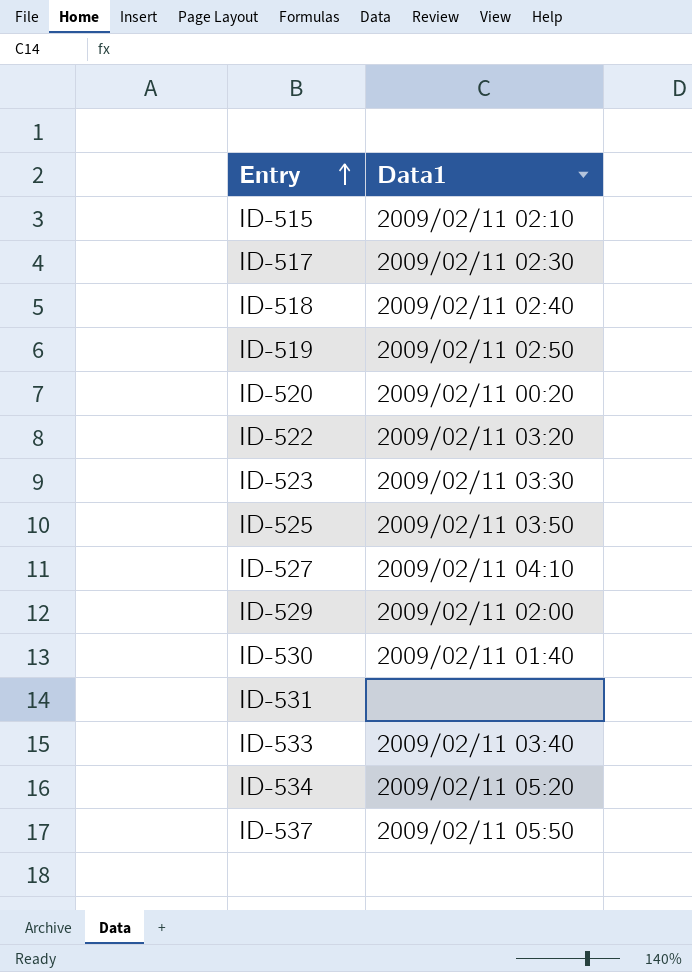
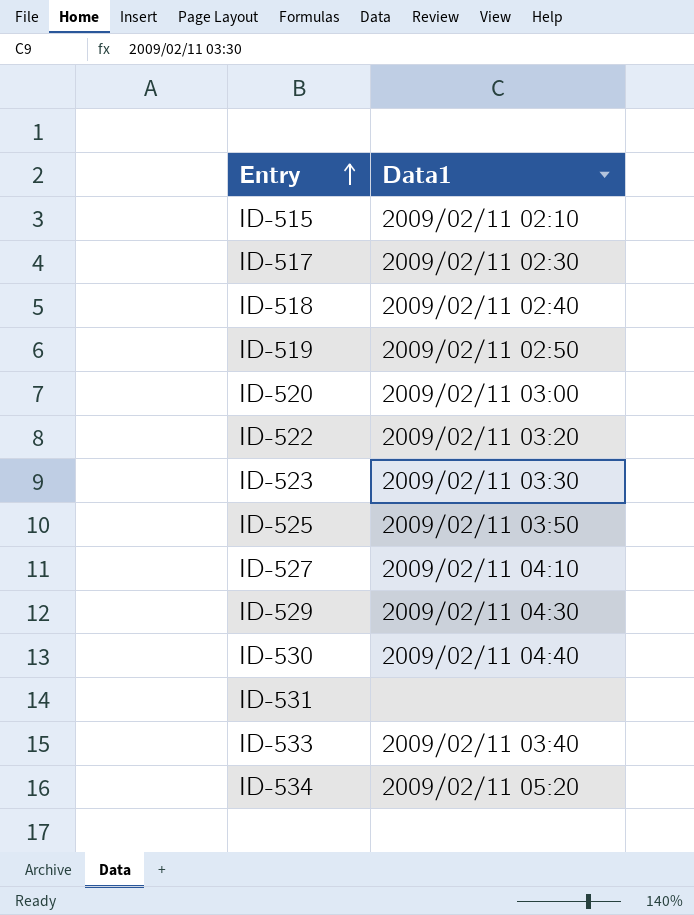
row ID-537: 2009/02/11 05:50 -> none
ID-520 | Data1: 2009/02/11 00:20 -> 2009/02/11 03:00
ID-529 | Data1: 2009/02/11 02:00 -> 2009/02/11 04:30
ID-530 | Data1: 2009/02/11 01:40 -> 2009/02/11 04:40

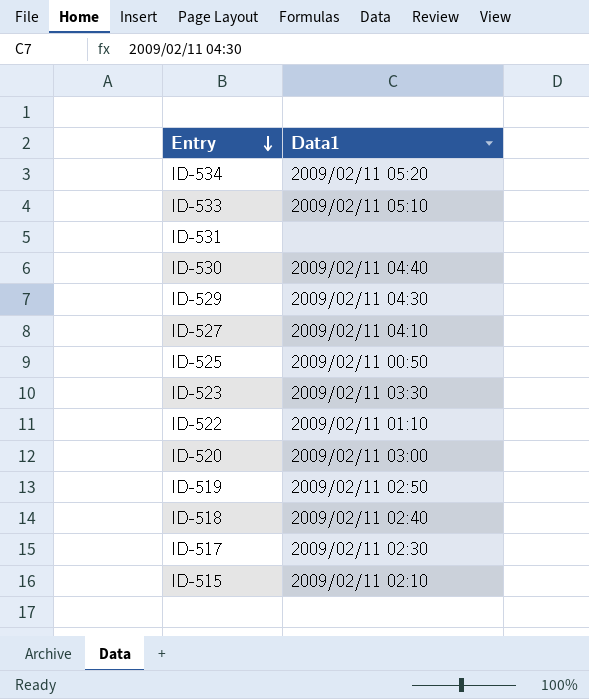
row order: Entry ascending -> Entry descending
ID-533 | Data1: 2009/02/11 03:40 -> 2009/02/11 05:10
ID-525 | Data1: 2009/02/11 03:50 -> 2009/02/11 00:50
ID-522 | Data1: 2009/02/11 03:20 -> 2009/02/11 01:10

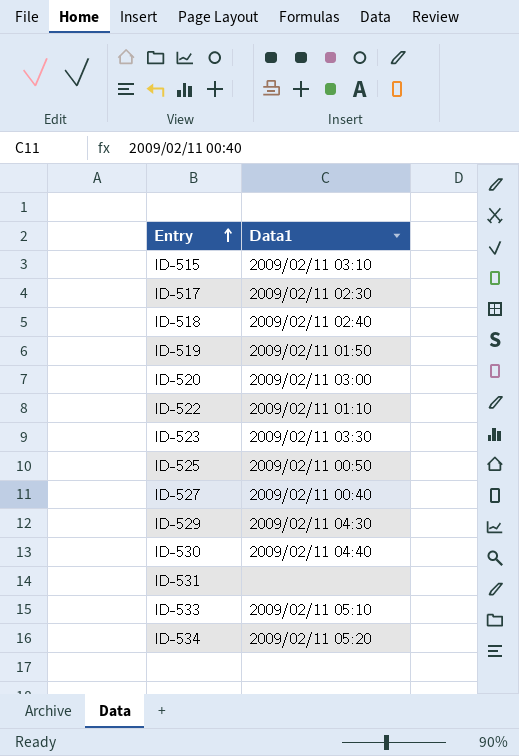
row order: Entry descending -> Entry ascending
ID-515 | Data1: 2009/02/11 02:10 -> 2009/02/11 03:10
ID-519 | Data1: 2009/02/11 02:50 -> 2009/02/11 01:50
ID-527 | Data1: 2009/02/11 04:10 -> 2009/02/11 00:40

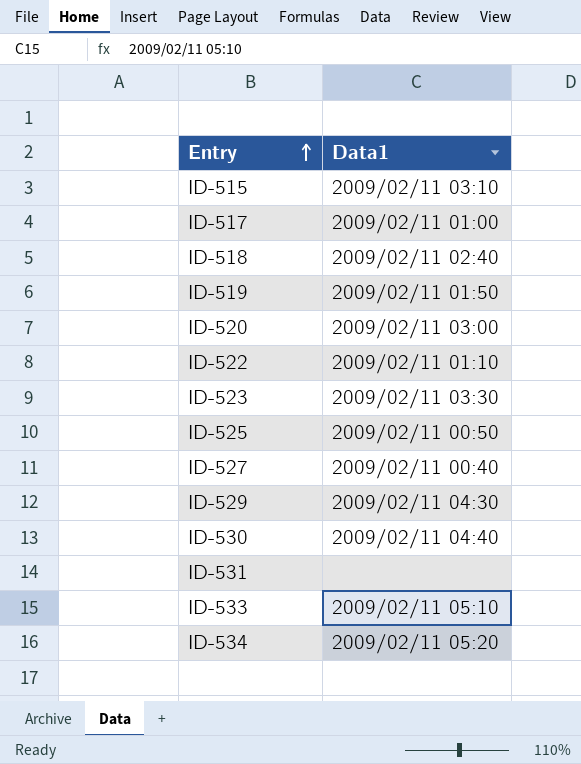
ID-517 | Data1: 2009/02/11 02:30 -> 2009/02/11 01:00

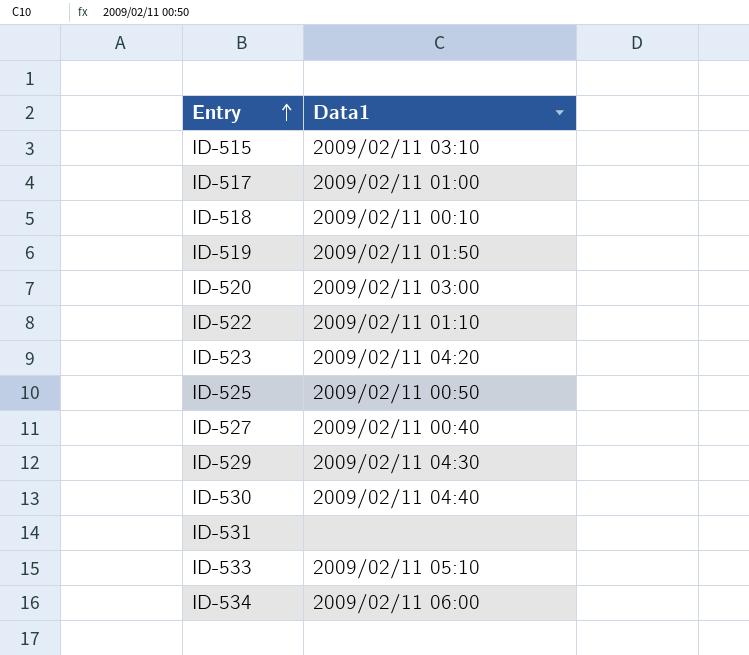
ID-518 | Data1: 2009/02/11 02:40 -> 2009/02/11 00:10
ID-523 | Data1: 2009/02/11 03:30 -> 2009/02/11 04:20
ID-534 | Data1: 2009/02/11 05:20 -> 2009/02/11 06:00

